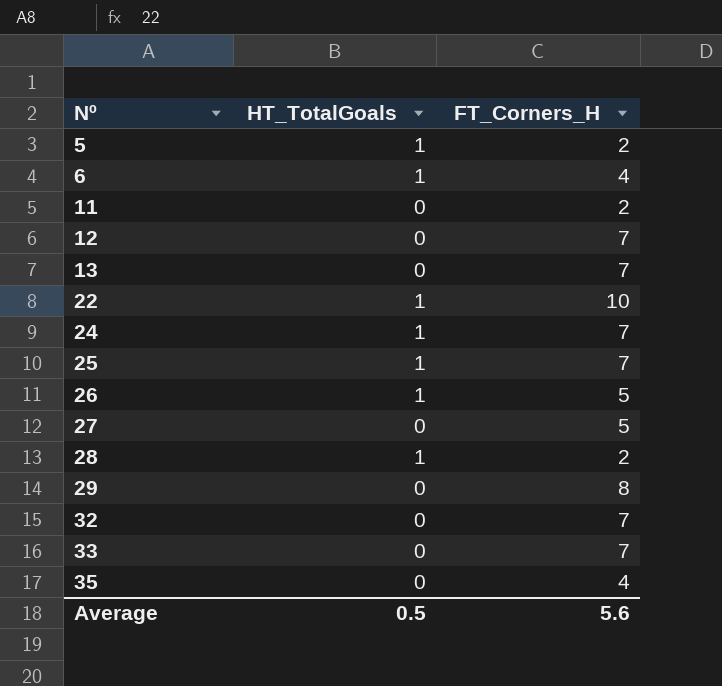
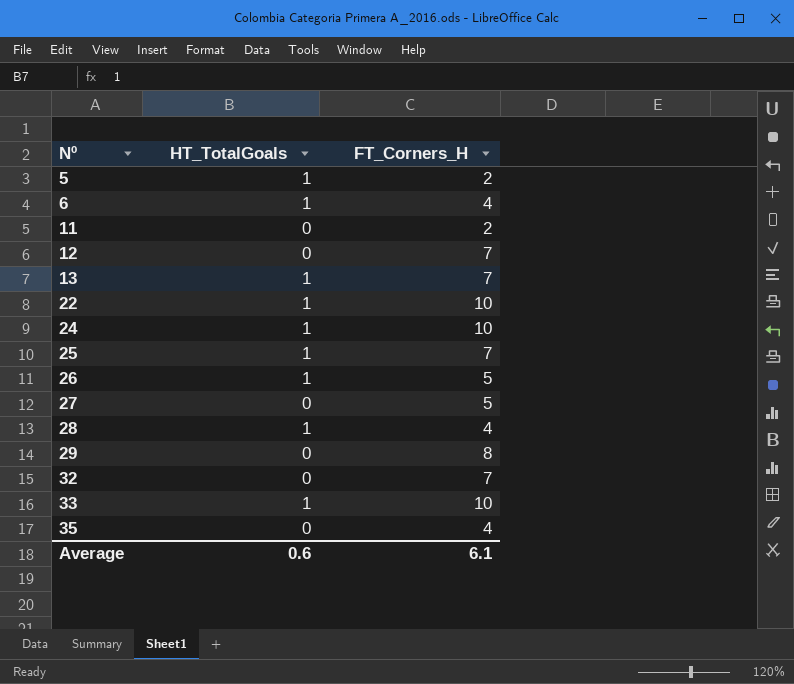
13 | HT_TotalGoals: 0 -> 1
24 | FT_Corners_H: 7 -> 10
28 | FT_Corners_H: 2 -> 4
33 | HT_TotalGoals: 0 -> 1
33 | FT_Corners_H: 7 -> 10
Average | HT_TotalGoals: 0.5 -> 0.6
Average | FT_Corners_H: 5.6 -> 6.1

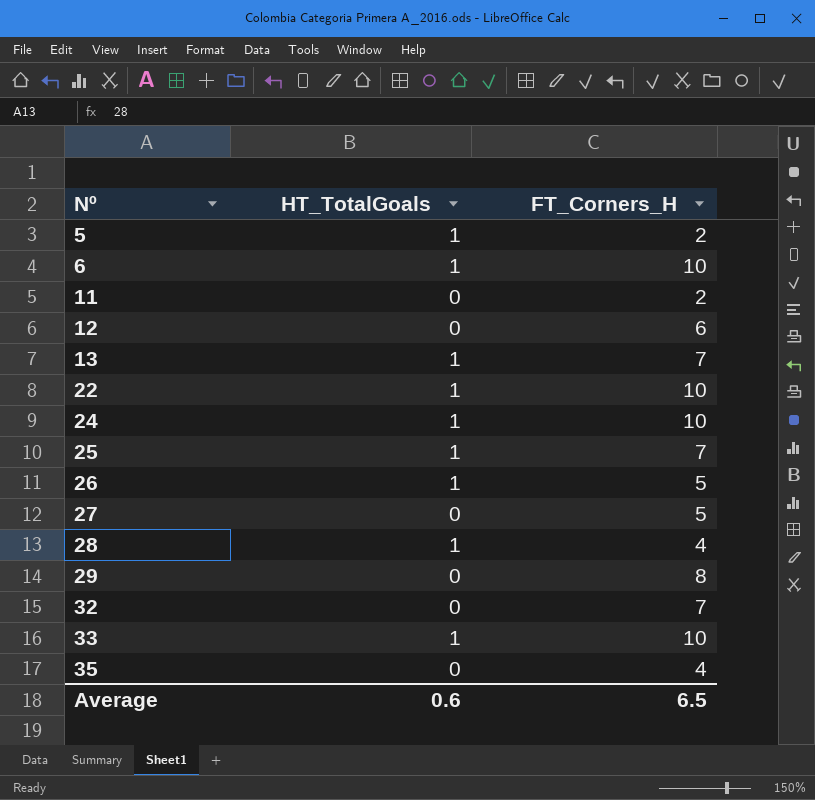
6 | FT_Corners_H: 4 -> 10
12 | FT_Corners_H: 7 -> 6
Average | FT_Corners_H: 6.1 -> 6.5

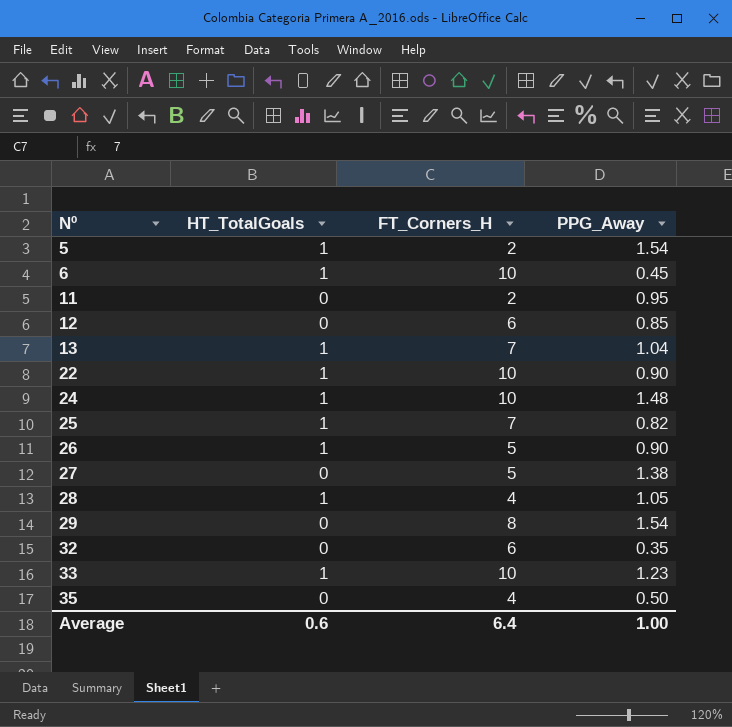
column PPG_Away | position: none -> 4
32 | FT_Corners_H: 7 -> 6
Average | FT_Corners_H: 6.5 -> 6.4

